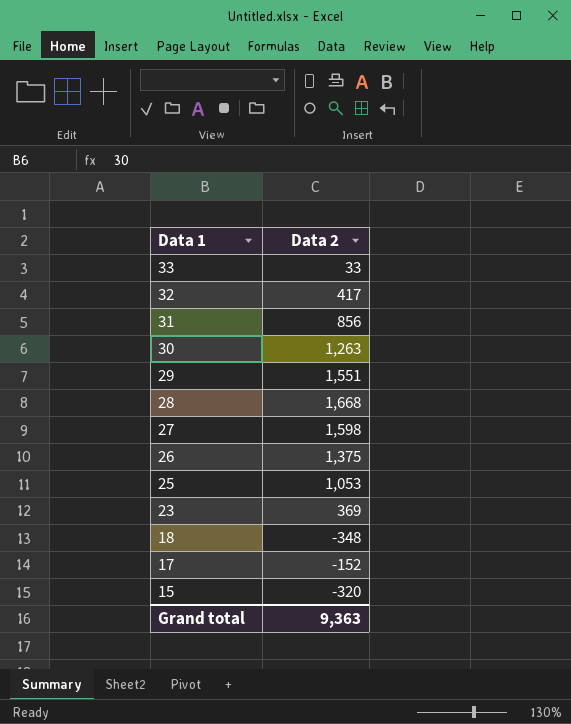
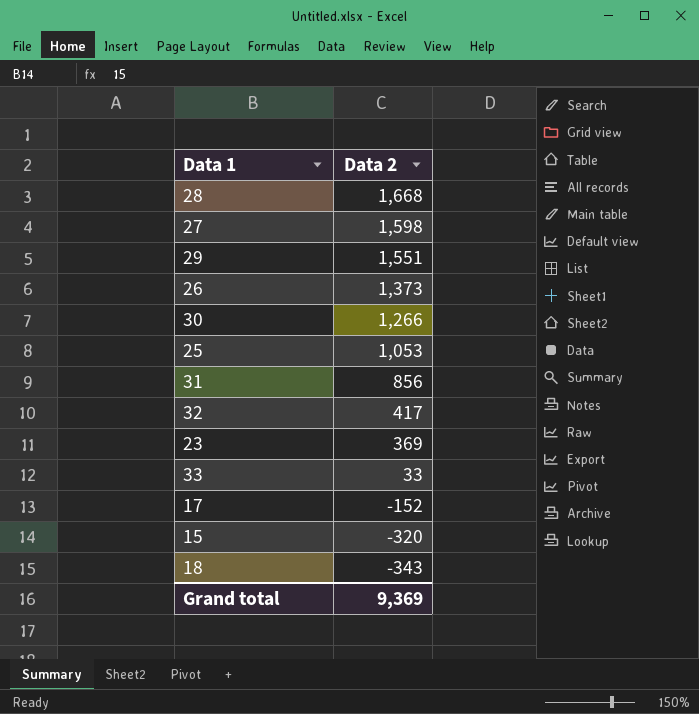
row order: Data 1 descending -> Data 2 descending
26 | Data 2: 1,375 -> 1,373
30 | Data 2: 1,263 -> 1,266
18 | Data 2: -348 -> -343
Grand total | Data 2: 9,363 -> 9,369

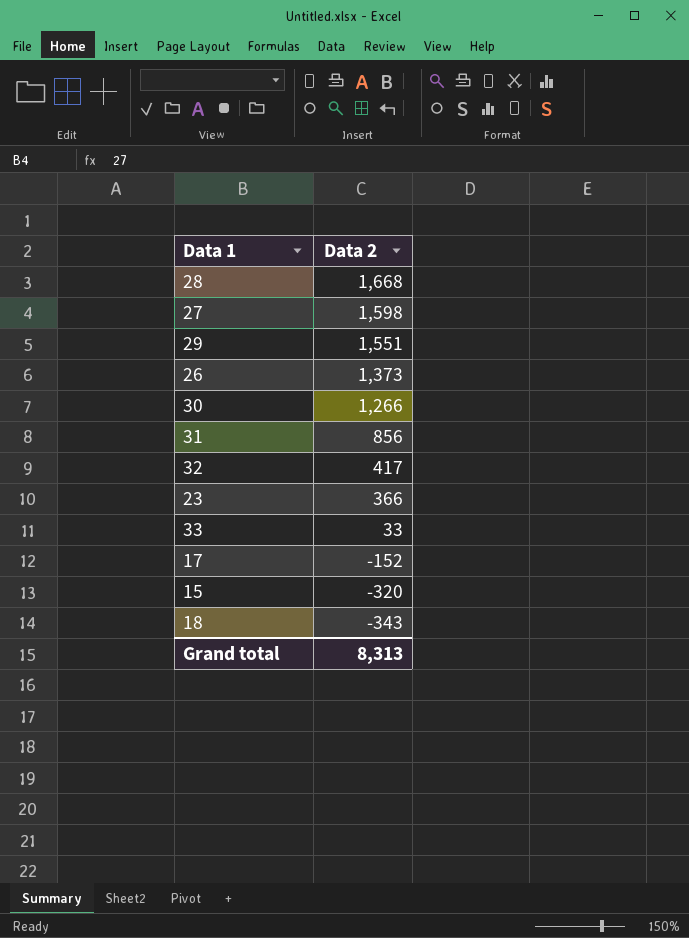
row 25: 1,053 -> none
23 | Data 2: 369 -> 366
Grand total | Data 2: 9,369 -> 8,313

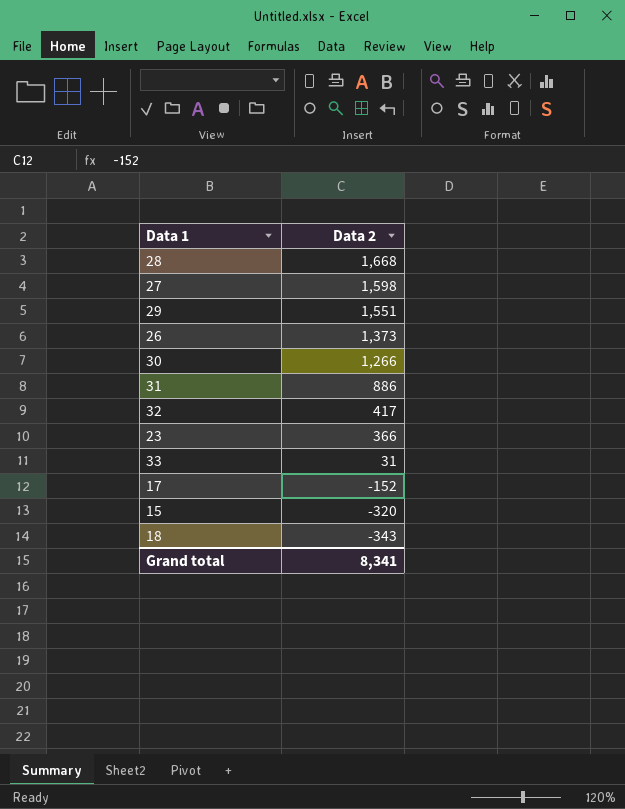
31 | Data 2: 856 -> 886
33 | Data 2: 33 -> 31
Grand total | Data 2: 8,313 -> 8,341

